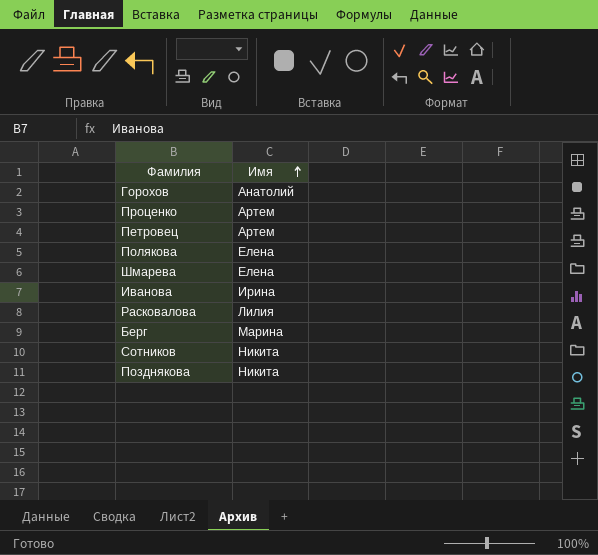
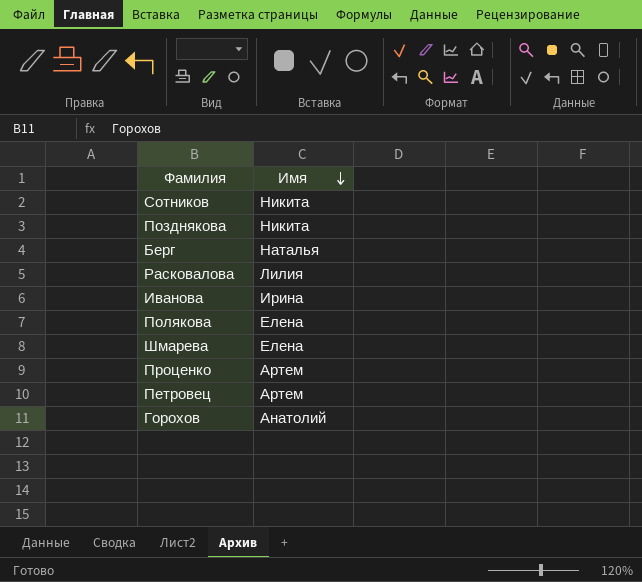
row order: Имя ascending -> Имя descending
Берг | Имя: Марина -> Наталья

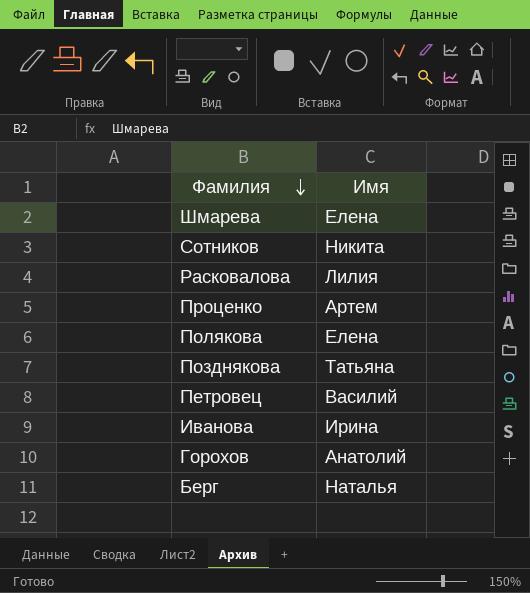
row order: Имя descending -> Фамилия descending
Позднякова | Имя: Никита -> Татьяна
Петровец | Имя: Артем -> Василий

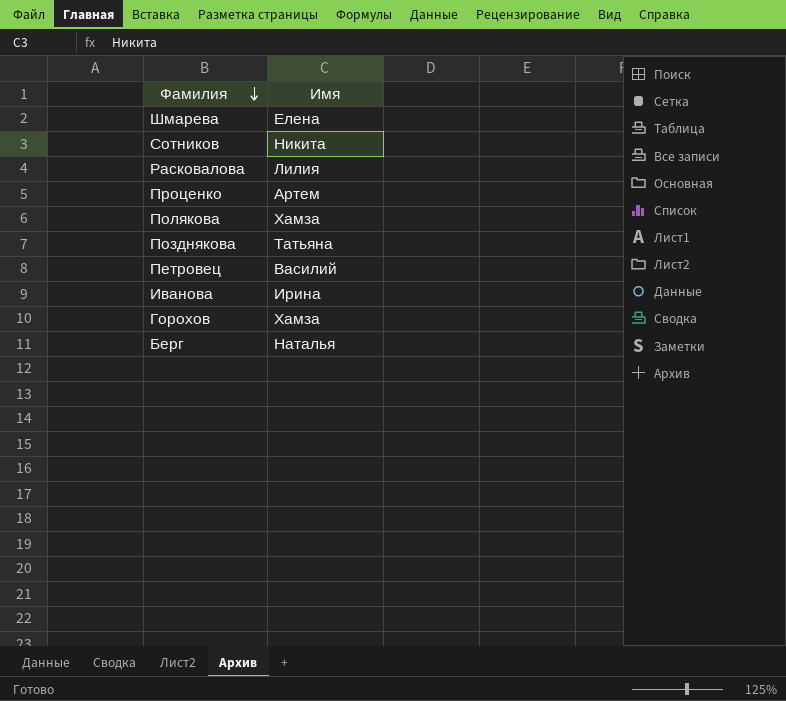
Полякова | Имя: Елена -> Хамза
Горохов | Имя: Анатолий -> Хамза

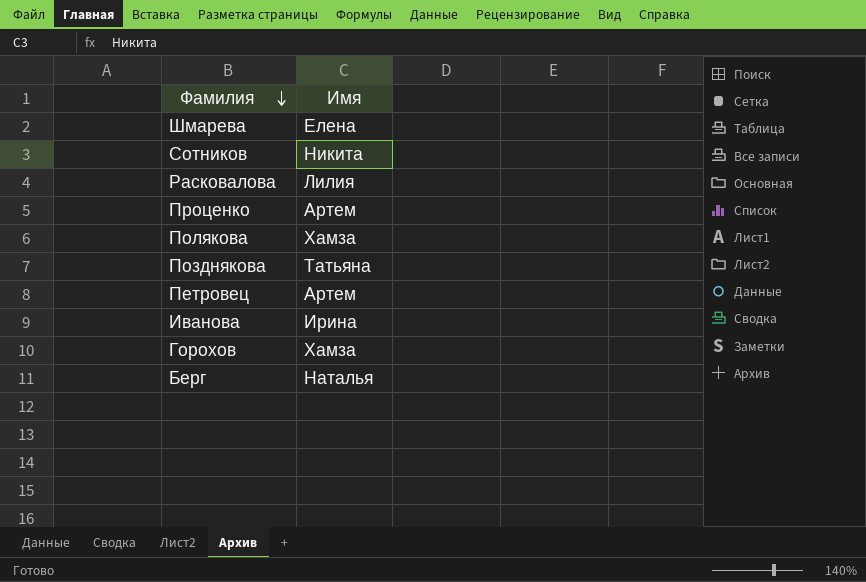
Петровец | Имя: Василий -> Артем

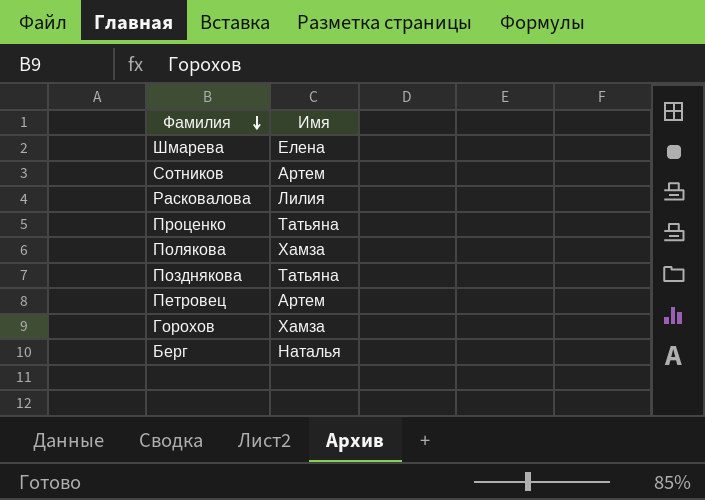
row Иванова: Ирина -> none
Сотников | Имя: Никита -> Артем
Проценко | Имя: Артем -> Татьяна

